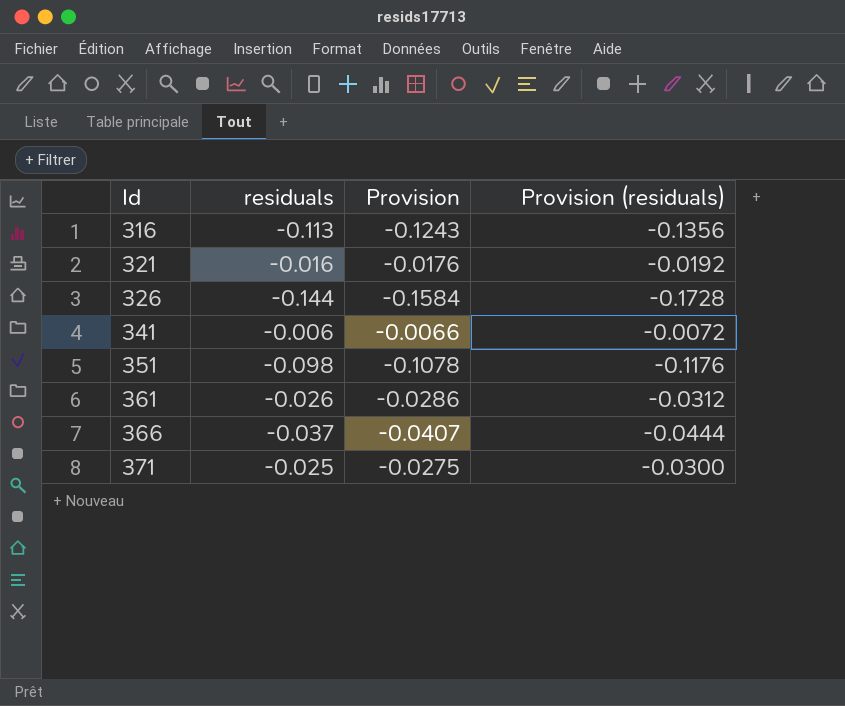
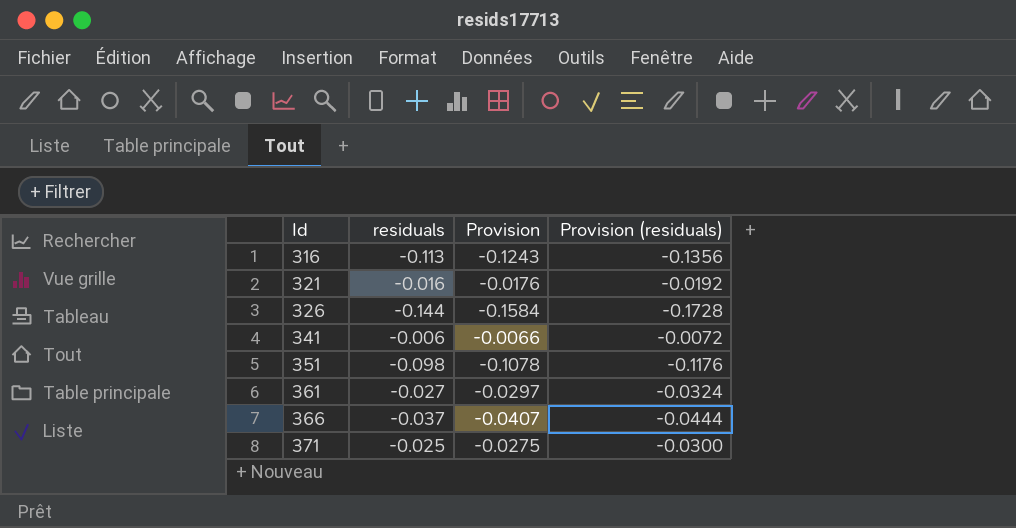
361 | residuals: -0.026 -> -0.027
361 | Provision: -0.0286 -> -0.0297
361 | Provision (residuals): -0.0312 -> -0.0324

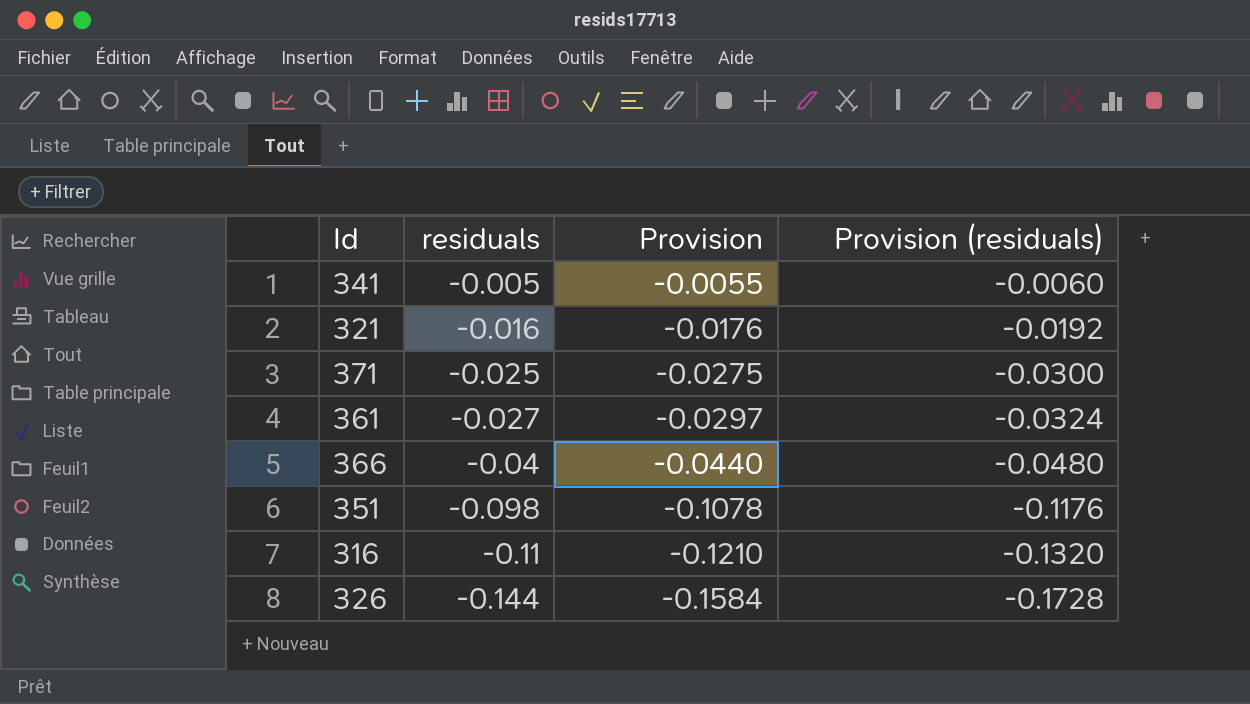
row order: Id ascending -> residuals descending
341 | residuals: -0.006 -> -0.005
341 | Provision: -0.0066 -> -0.0055
341 | Provision (residuals): -0.0072 -> -0.0060
366 | residuals: -0.037 -> -0.04
366 | Provision: -0.0407 -> -0.0440
366 | Provision (residuals): -0.0444 -> -0.0480
316 | residuals: -0.113 -> -0.11
316 | Provision: -0.1243 -> -0.1210
316 | Provision (residuals): -0.1356 -> -0.1320

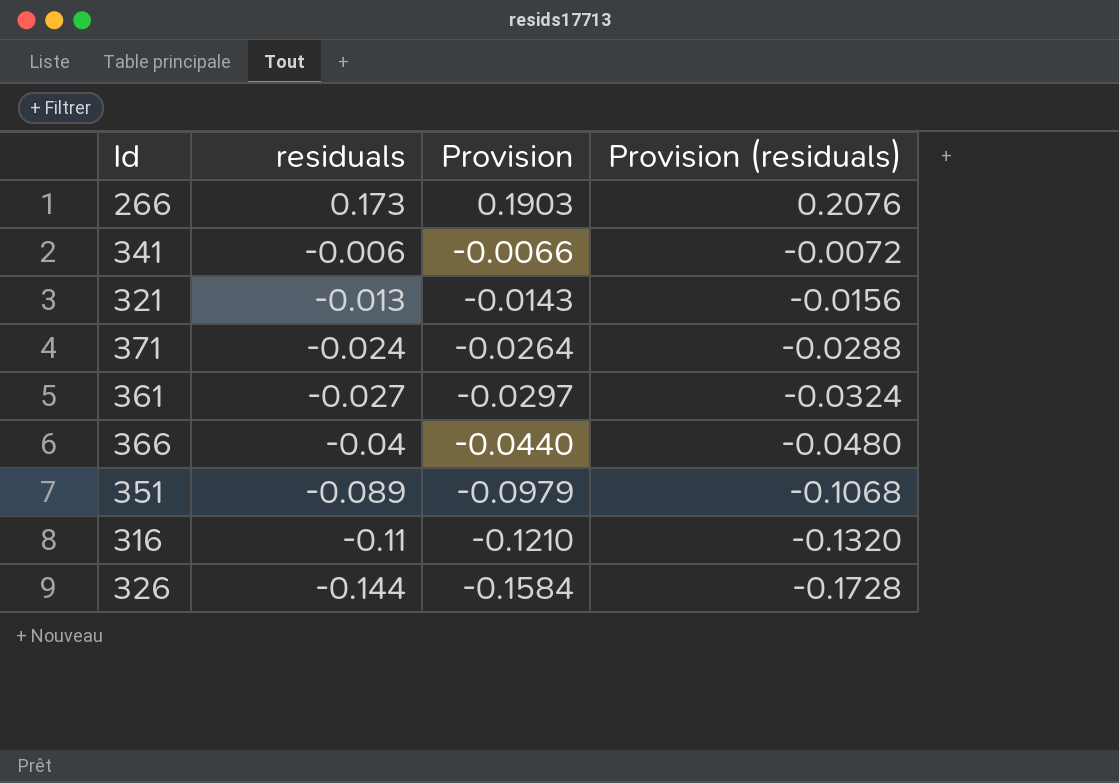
row 266: none -> 0.173 | 0.1903 | 0.2076
341 | residuals: -0.005 -> -0.006
341 | Provision: -0.0055 -> -0.0066
341 | Provision (residuals): -0.0060 -> -0.0072
321 | residuals: -0.016 -> -0.013
321 | Provision: -0.0176 -> -0.0143
321 | Provision (residuals): -0.0192 -> -0.0156
371 | residuals: -0.025 -> -0.024
371 | Provision: -0.0275 -> -0.0264
371 | Provision (residuals): -0.0300 -> -0.0288
351 | residuals: -0.098 -> -0.089
351 | Provision: -0.1078 -> -0.0979
351 | Provision (residuals): -0.1176 -> -0.1068

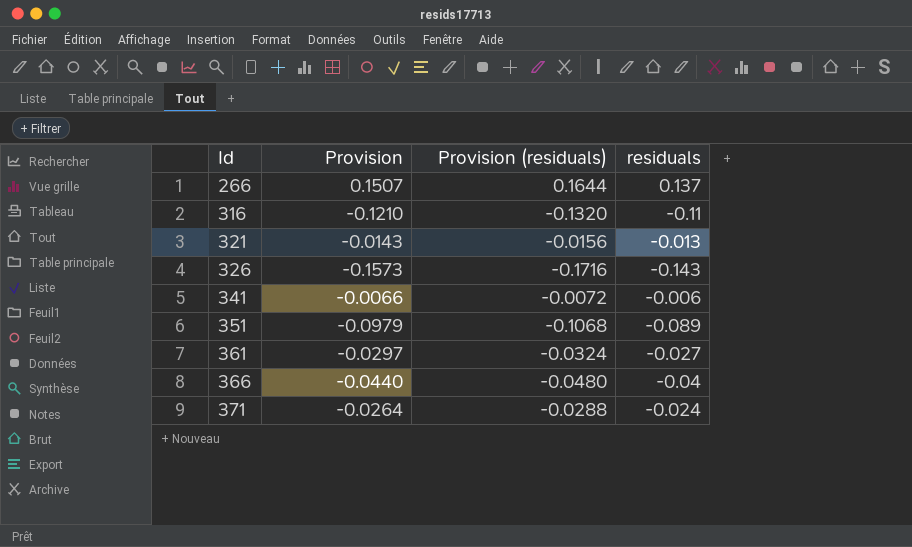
row order: residuals descending -> Id ascending
column residuals | position: 2 -> 4
266 | Provision: 0.1903 -> 0.1507
266 | Provision (residuals): 0.2076 -> 0.1644
266 | residuals: 0.173 -> 0.137
326 | Provision: -0.1584 -> -0.1573
326 | Provision (residuals): -0.1728 -> -0.1716
326 | residuals: -0.144 -> -0.143

